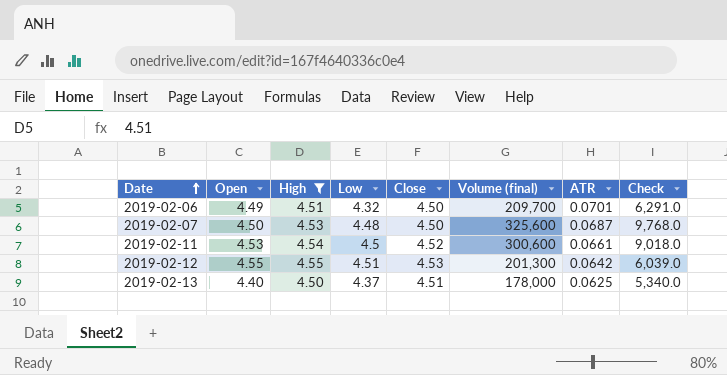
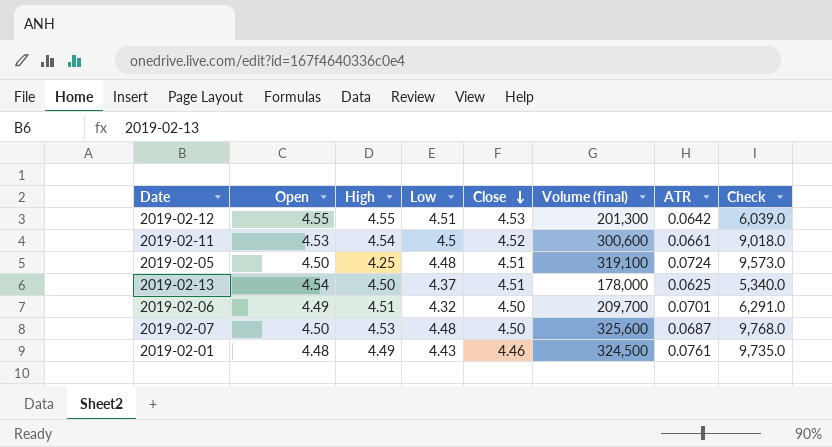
filter: High >= 4.50 -> none
row order: Date ascending -> Close descending
2019-02-13 | Open: 4.40 -> 4.54

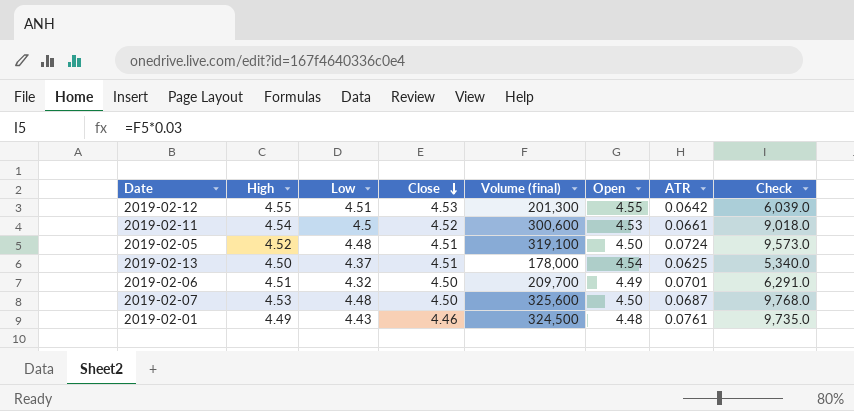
column Open | position: 2 -> 6
2019-02-05 | High: 4.25 -> 4.52

